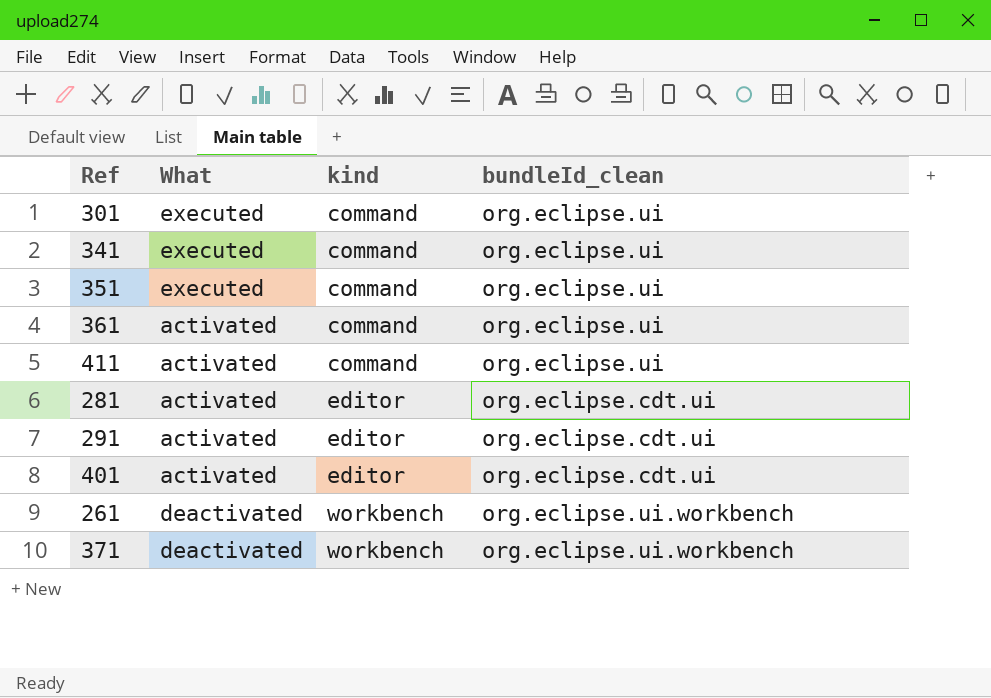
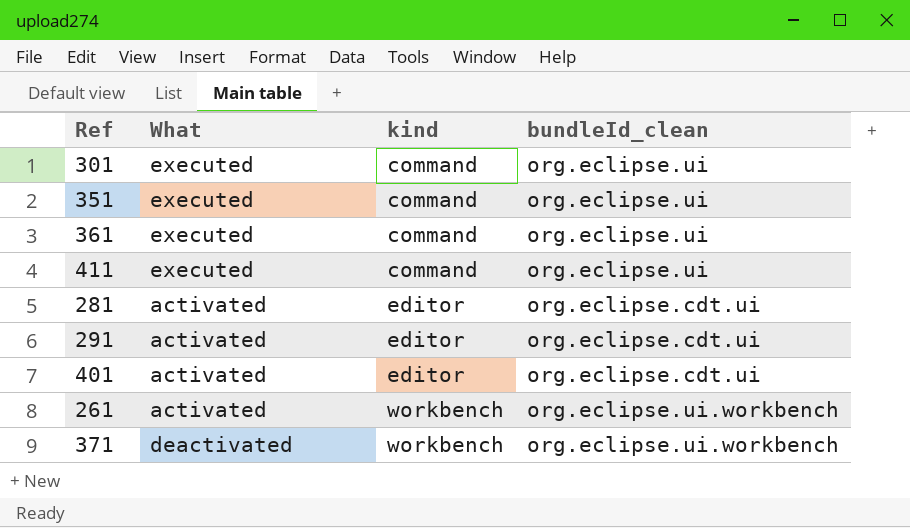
row 341: executed | command | org.eclipse.ui -> none
361 | What: activated -> executed
411 | What: activated -> executed
261 | What: deactivated -> activated

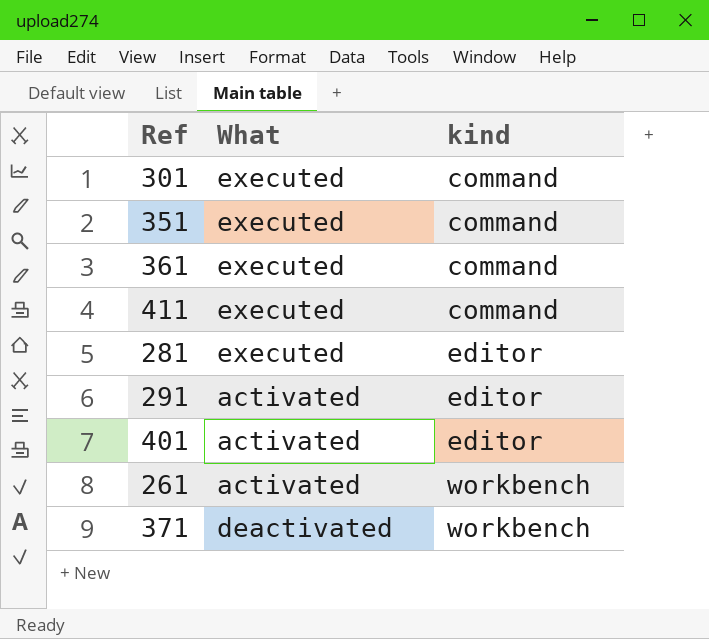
column bundleId_clean | position: 4 -> none
281 | What: activated -> executed

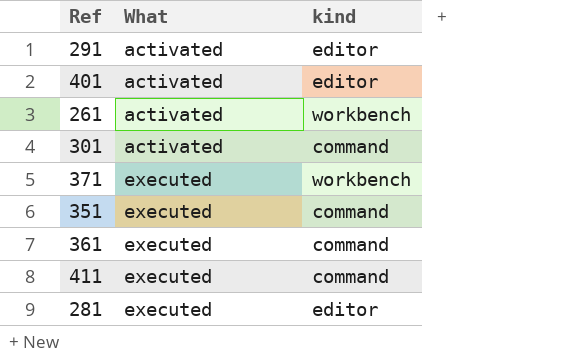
row order: kind ascending -> What ascending
301 | What: executed -> activated
371 | What: deactivated -> executed

